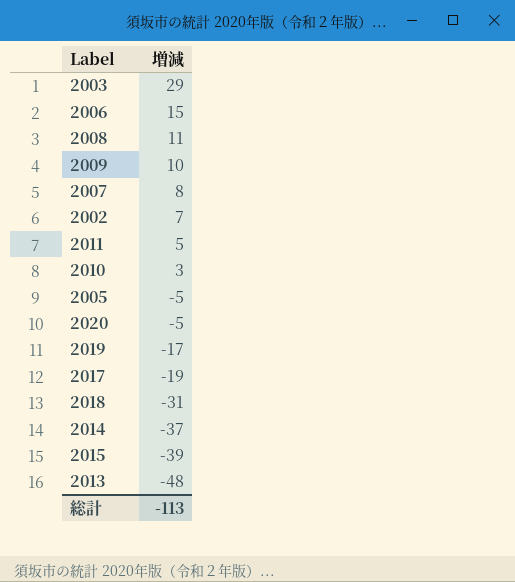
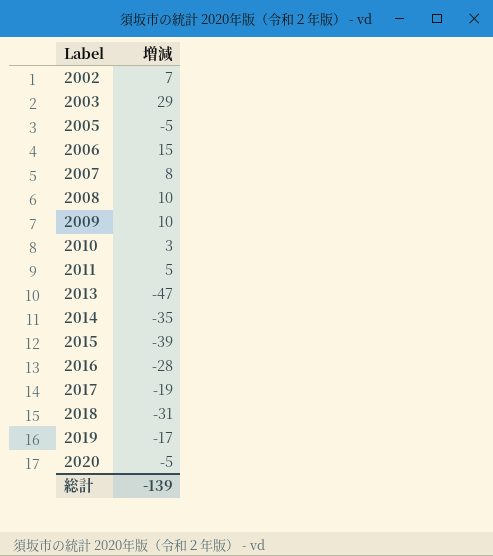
row order: 増減 descending -> Label ascending
2008 | 増減: 11 -> 10
2013 | 増減: -48 -> -47
2014 | 増減: -37 -> -35
row 2016: none -> -28
総計 | 増減: -113 -> -139

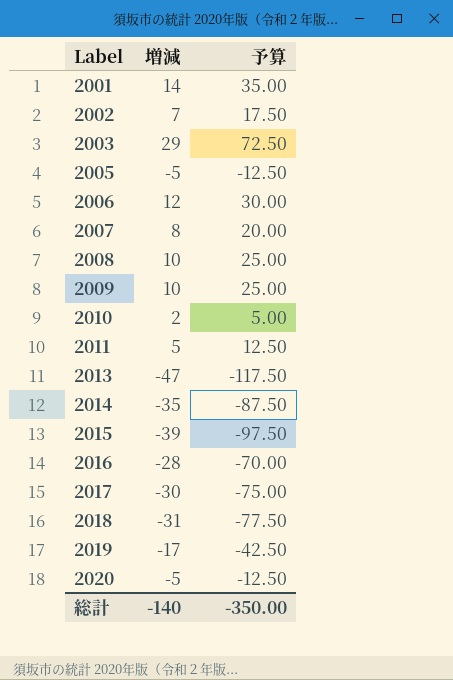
column 予算 | formula: none -> [増減] * 2.5
row 2001: none -> 14 | 35.00
2006 | 増減: 15 -> 12
2010 | 増減: 3 -> 2
2017 | 増減: -19 -> -30
総計 | 増減: -139 -> -140

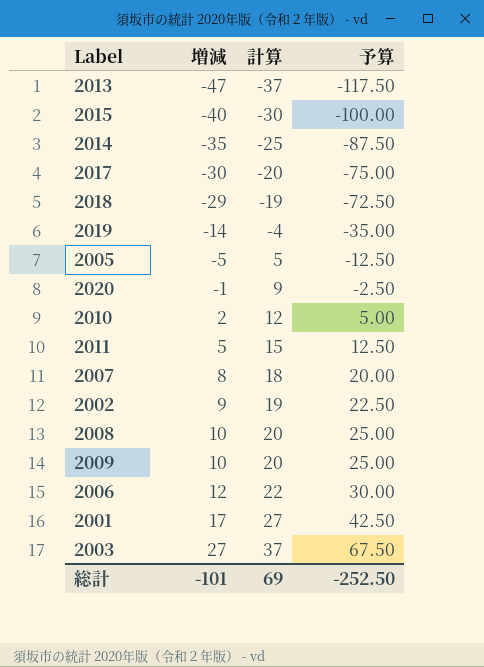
row order: Label ascending -> 増減 ascending
column 計算 | formula: none -> [増減] + 10
row 2016: -28 | -70.00 -> none
2015 | 増減: -39 -> -40
2015 | 予算: -97.50 -> -100.00
2018 | 増減: -31 -> -29
2018 | 予算: -77.50 -> -72.50
2019 | 増減: -17 -> -14
2019 | 予算: -42.50 -> -35.00
2020 | 増減: -5 -> -1
2020 | 予算: -12.50 -> -2.50
2002 | 増減: 7 -> 9
2002 | 予算: 17.50 -> 22.50
2001 | 増減: 14 -> 17
2001 | 予算: 35.00 -> 42.50
2003 | 増減: 29 -> 27
2003 | 予算: 72.50 -> 67.50
総計 | 増減: -140 -> -101
総計 | 予算: -350.00 -> -252.50

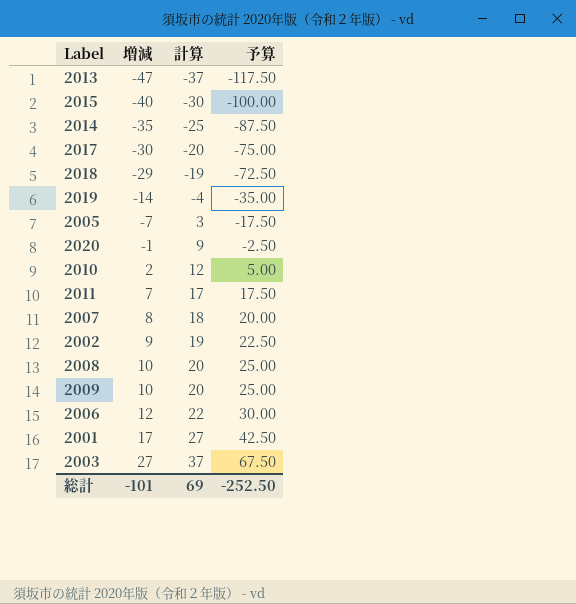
2005 | 増減: -5 -> -7
2005 | 計算: 5 -> 3
2005 | 予算: -12.50 -> -17.50
2011 | 増減: 5 -> 7
2011 | 計算: 15 -> 17
2011 | 予算: 12.50 -> 17.50

